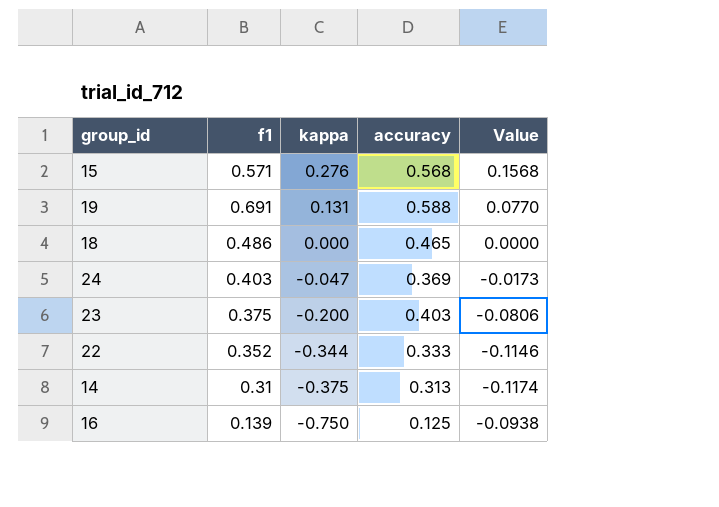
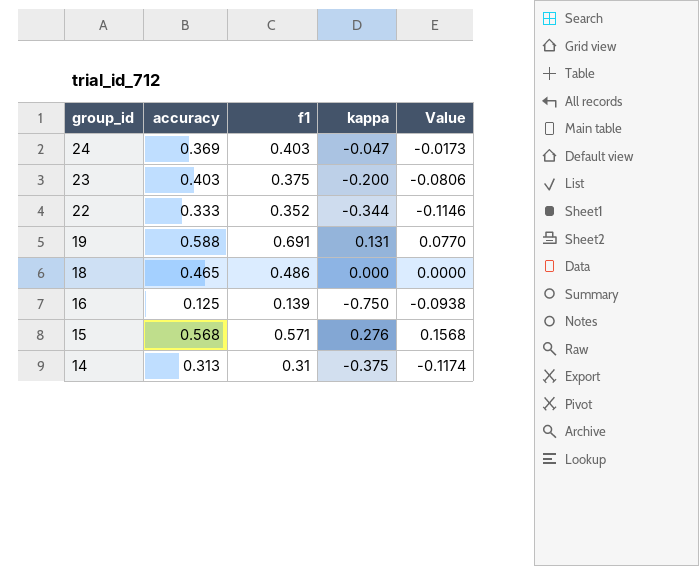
row order: kappa descending -> group_id descending
column accuracy | position: 4 -> 2

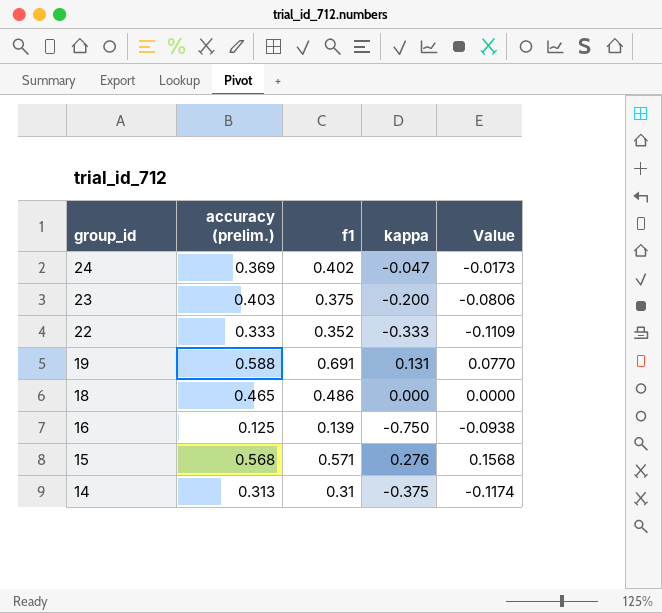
column name: accuracy -> accuracy (prelim.)
24 | f1: 0.403 -> 0.402
22 | kappa: -0.344 -> -0.333
22 | Value: -0.1146 -> -0.1109

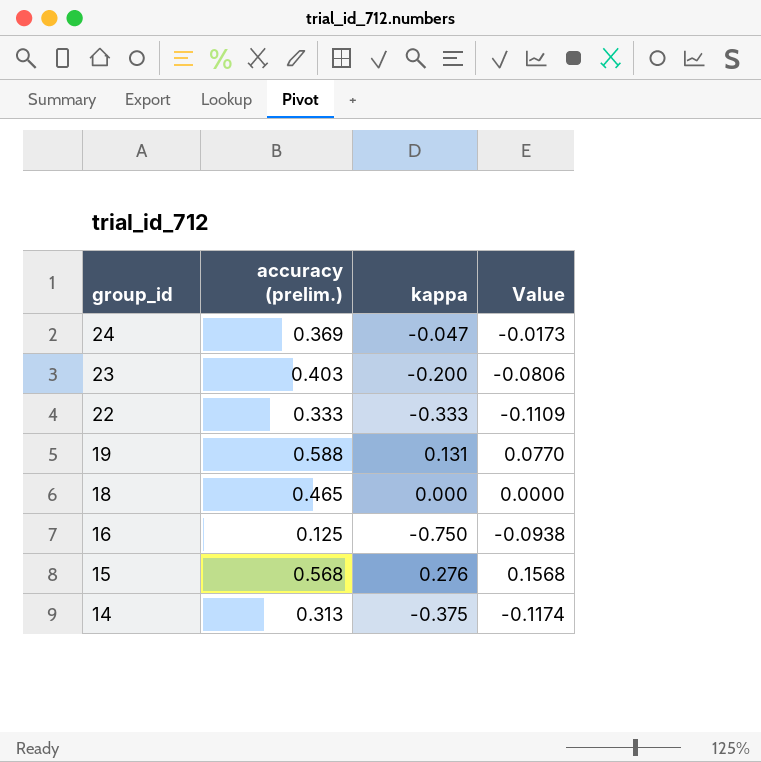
column f1 | position: 3 -> none

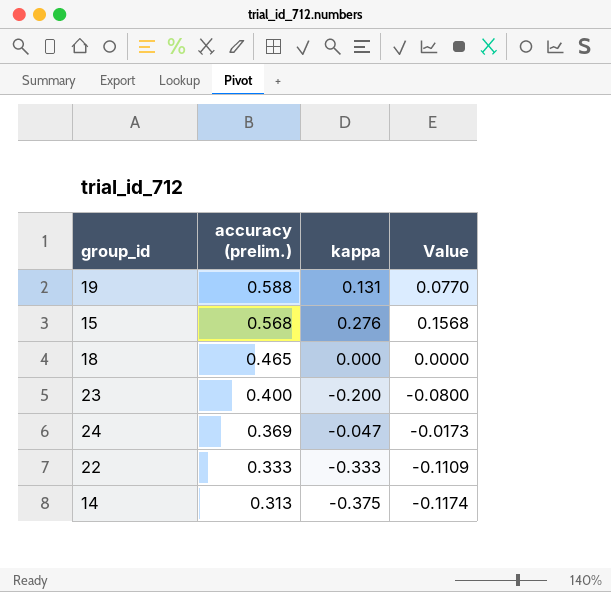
row order: group_id descending -> accuracy (prelim.) descending
row 16: 0.125 | -0.750 | -0.0938 -> none
23 | accuracy (prelim.): 0.403 -> 0.400
23 | Value: -0.0806 -> -0.0800

